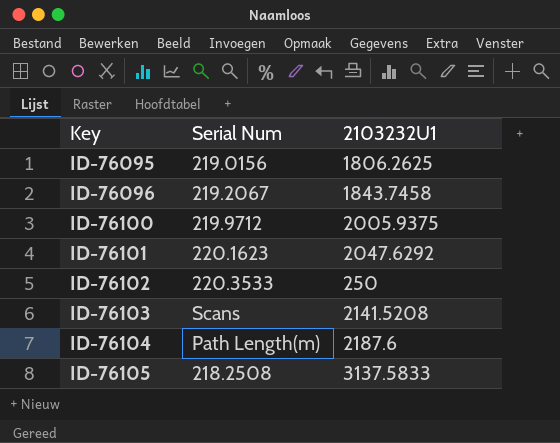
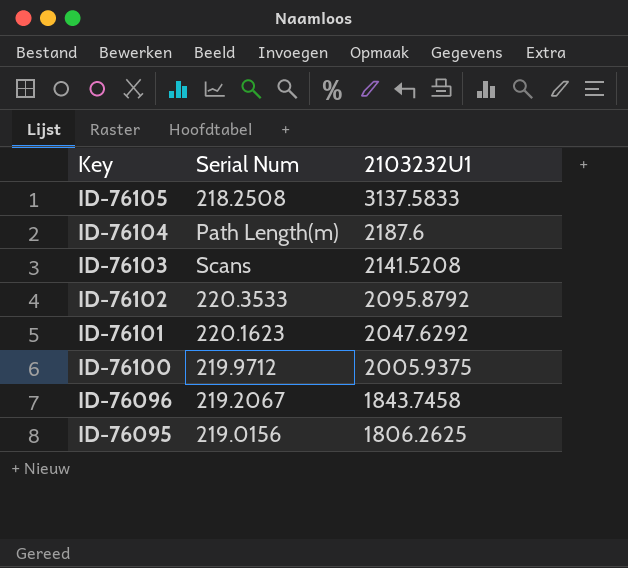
row order: Key ascending -> Key descending
ID-76102 | 2103232U1: 250 -> 2095.8792

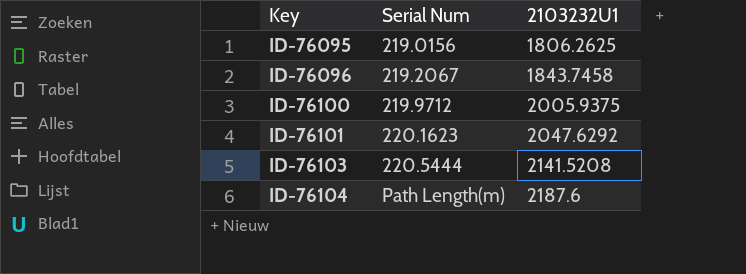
row order: Key descending -> Key ascending
row ID-76105: 218.2508 | 3137.5833 -> none
row ID-76102: 220.3533 | 2095.8792 -> none
ID-76103 | Serial Num: Scans -> 220.5444

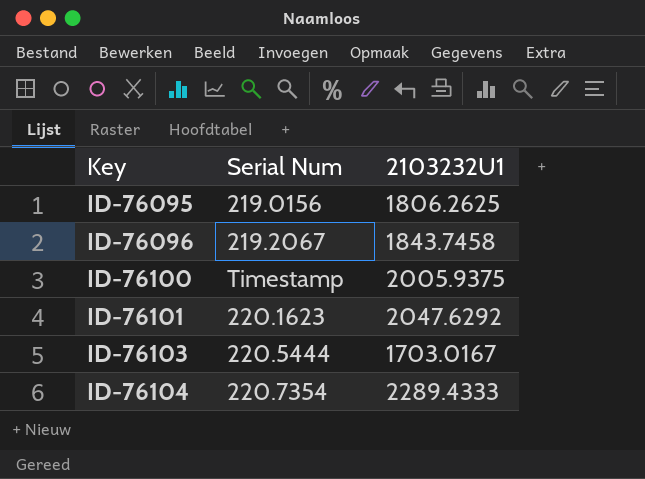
ID-76100 | Serial Num: 219.9712 -> Timestamp
ID-76103 | 2103232U1: 2141.5208 -> 1703.0167
ID-76104 | Serial Num: Path Length(m) -> 220.7354
ID-76104 | 2103232U1: 2187.6 -> 2289.4333

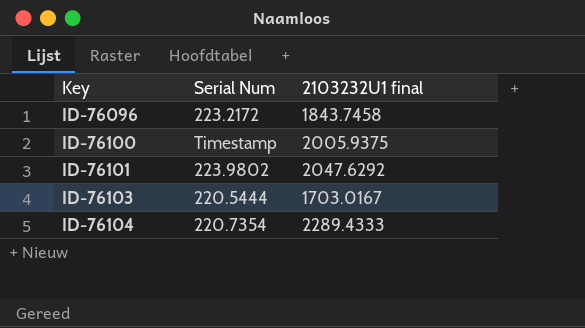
column name: 2103232U1 -> 2103232U1 final
row ID-76095: 219.0156 | 1806.2625 -> none
ID-76096 | Serial Num: 219.2067 -> 223.2172
ID-76101 | Serial Num: 220.1623 -> 223.9802

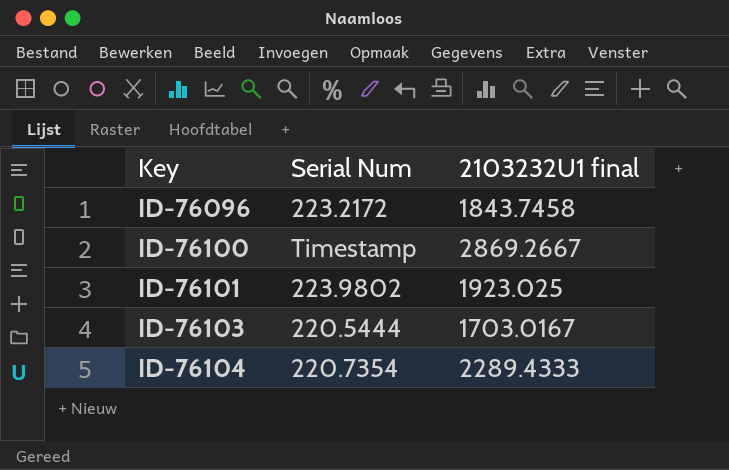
ID-76100 | 2103232U1 final: 2005.9375 -> 2869.2667
ID-76101 | 2103232U1 final: 2047.6292 -> 1923.025

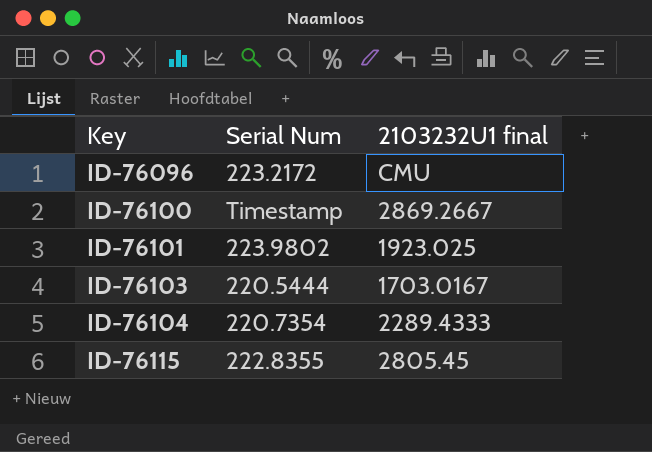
ID-76096 | 2103232U1 final: 1843.7458 -> CMU
row ID-76115: none -> 222.8355 | 2805.45

